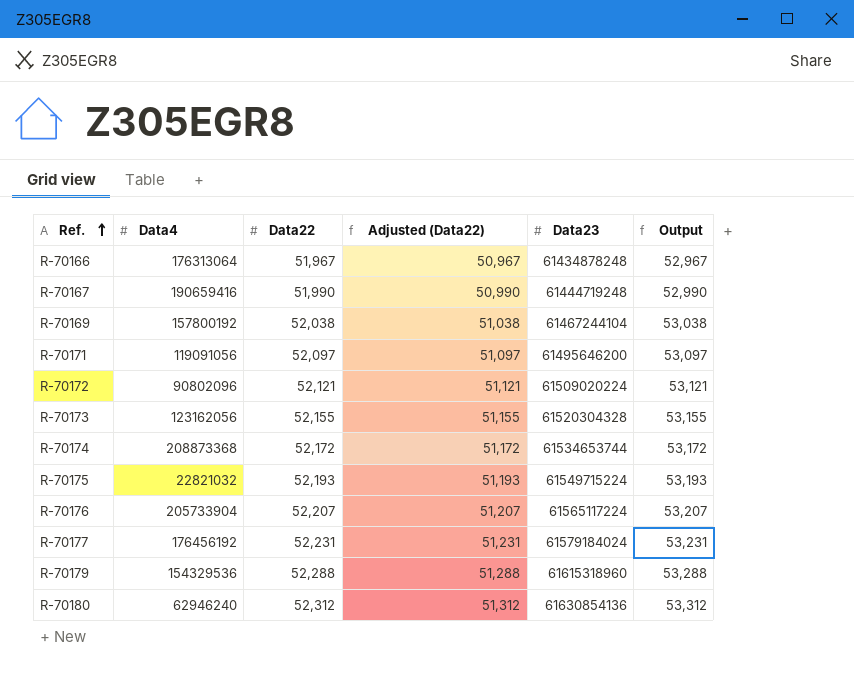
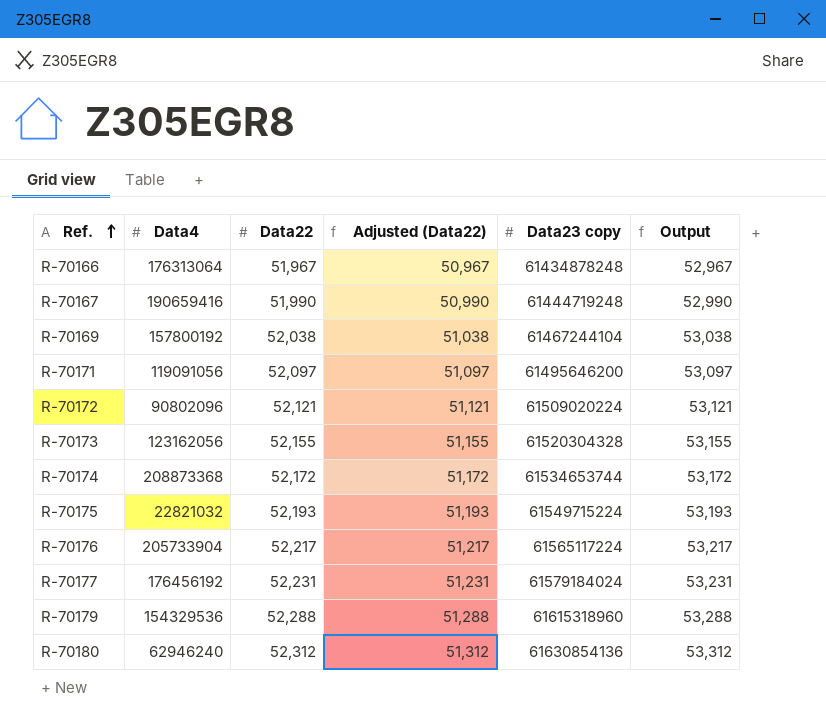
column name: Data23 -> Data23 copy
R-70176 | Data22: 52,207 -> 52,217
R-70176 | Adjusted (Data22): 51,207 -> 51,217
R-70176 | Output: 53,207 -> 53,217

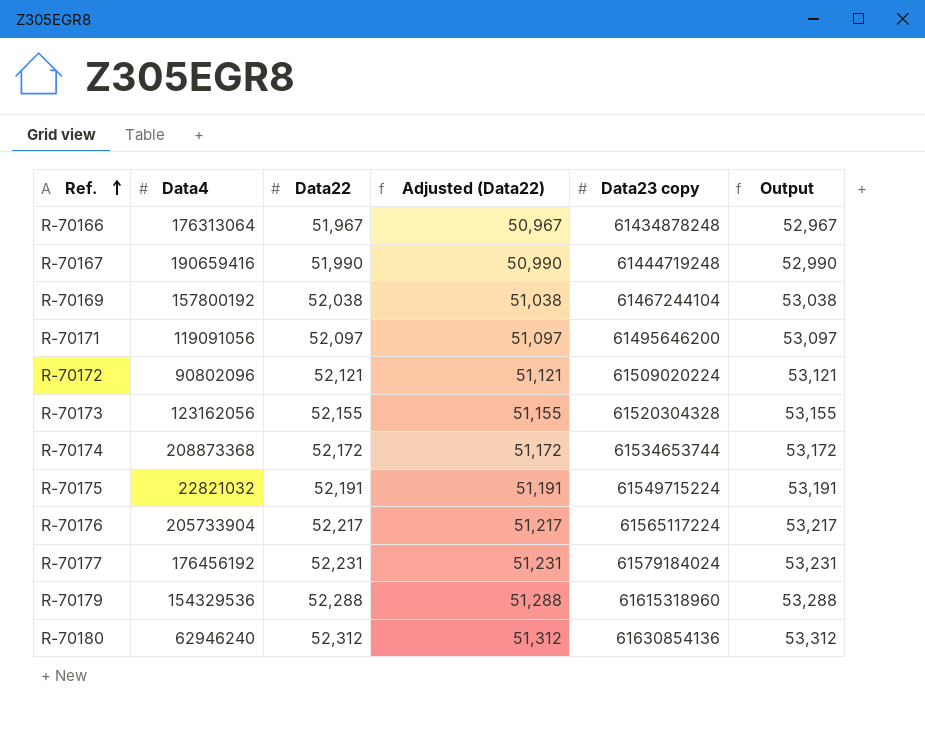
R-70175 | Data22: 52,193 -> 52,191
R-70175 | Adjusted (Data22): 51,193 -> 51,191
R-70175 | Output: 53,193 -> 53,191

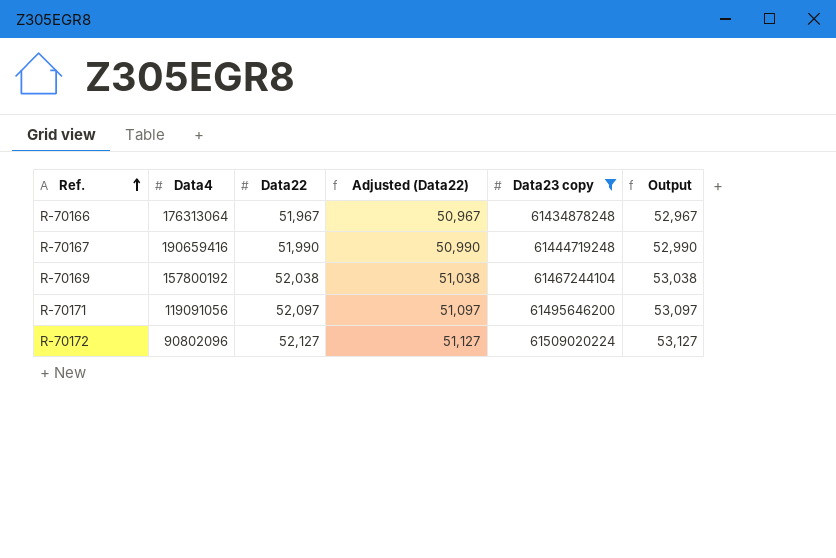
filter: none -> Data23 copy <= 61509020224
R-70172 | Data22: 52,121 -> 52,127
R-70172 | Adjusted (Data22): 51,121 -> 51,127
R-70172 | Output: 53,121 -> 53,127

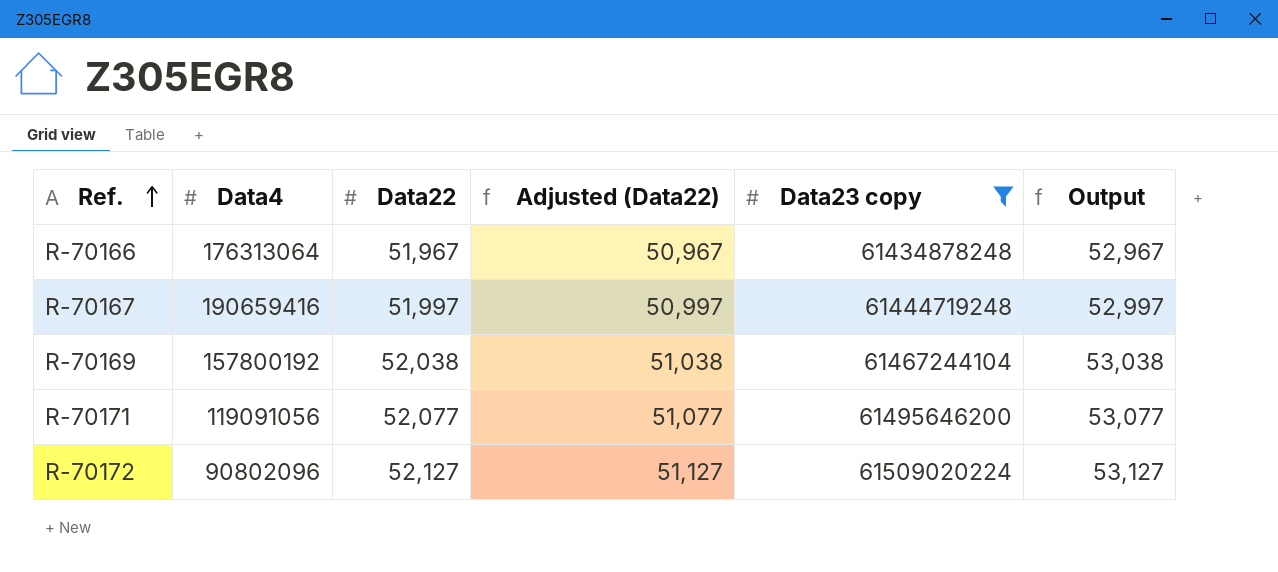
R-70167 | Data22: 51,990 -> 51,997
R-70167 | Adjusted (Data22): 50,990 -> 50,997
R-70167 | Output: 52,990 -> 52,997
R-70171 | Data22: 52,097 -> 52,077
R-70171 | Adjusted (Data22): 51,097 -> 51,077
R-70171 | Output: 53,097 -> 53,077

